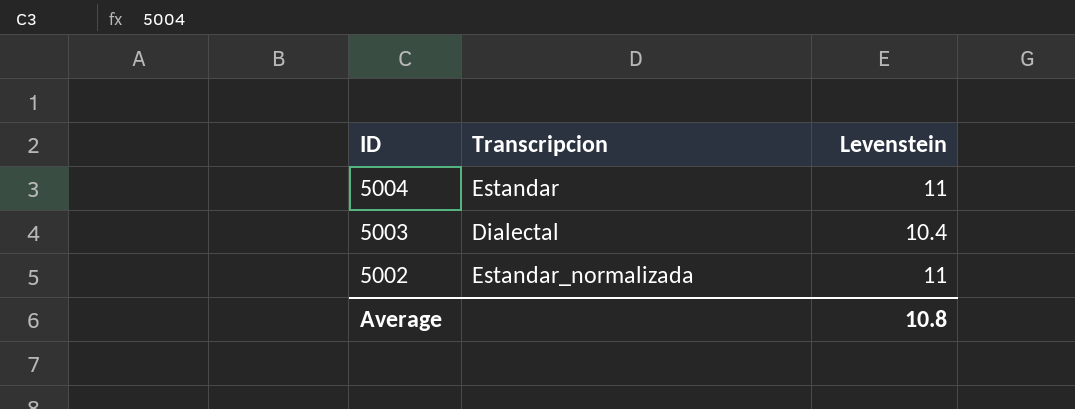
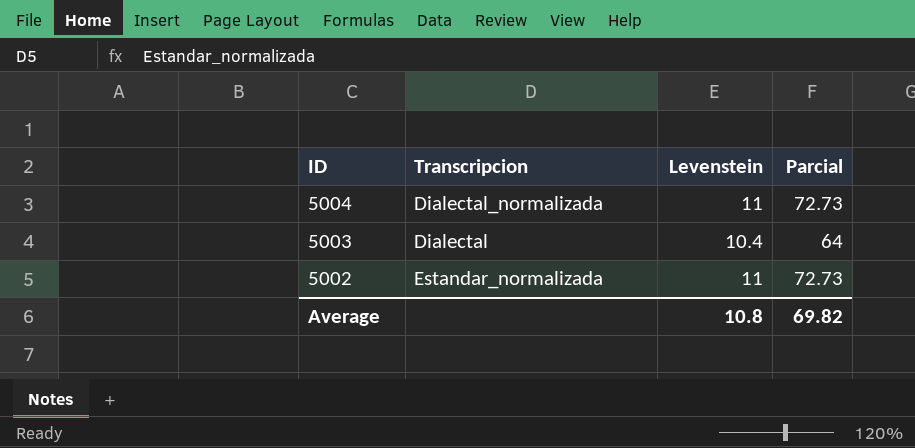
column Parcial | position: none -> 4
5004 | Transcripcion: Estandar -> Dialectal_normalizada

